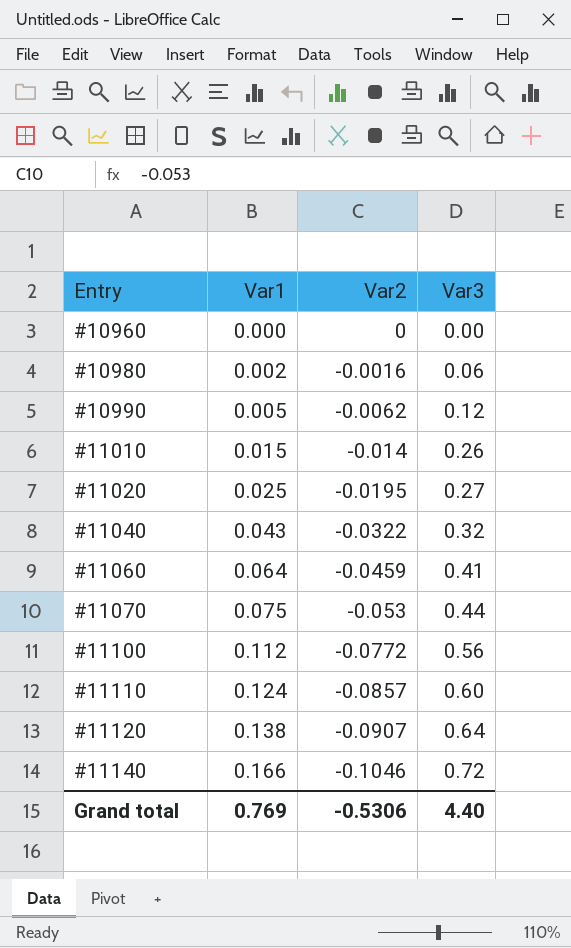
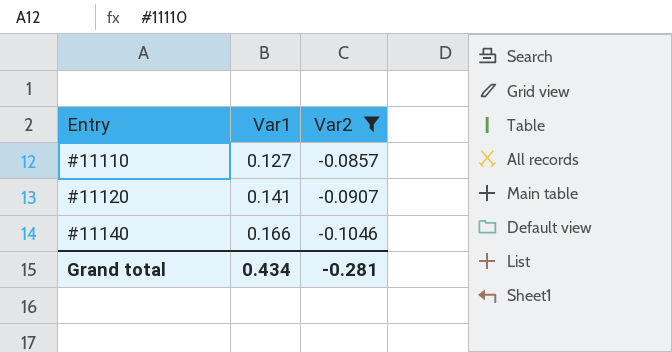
filter: none -> Var2 <= -0.0857
column Var3 | position: 4 -> none
#11110 | Var1: 0.124 -> 0.127
#11120 | Var1: 0.138 -> 0.141
Grand total | Var1: 0.769 -> 0.434
Grand total | Var2: -0.5306 -> -0.281

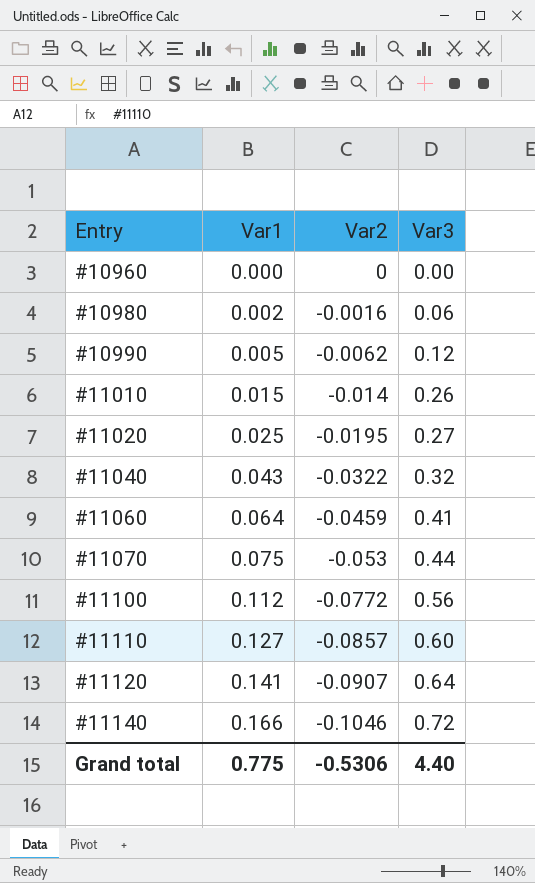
filter: Var2 <= -0.0857 -> none
column Var3 | position: none -> 4
Grand total | Var1: 0.434 -> 0.775
Grand total | Var2: -0.281 -> -0.5306

